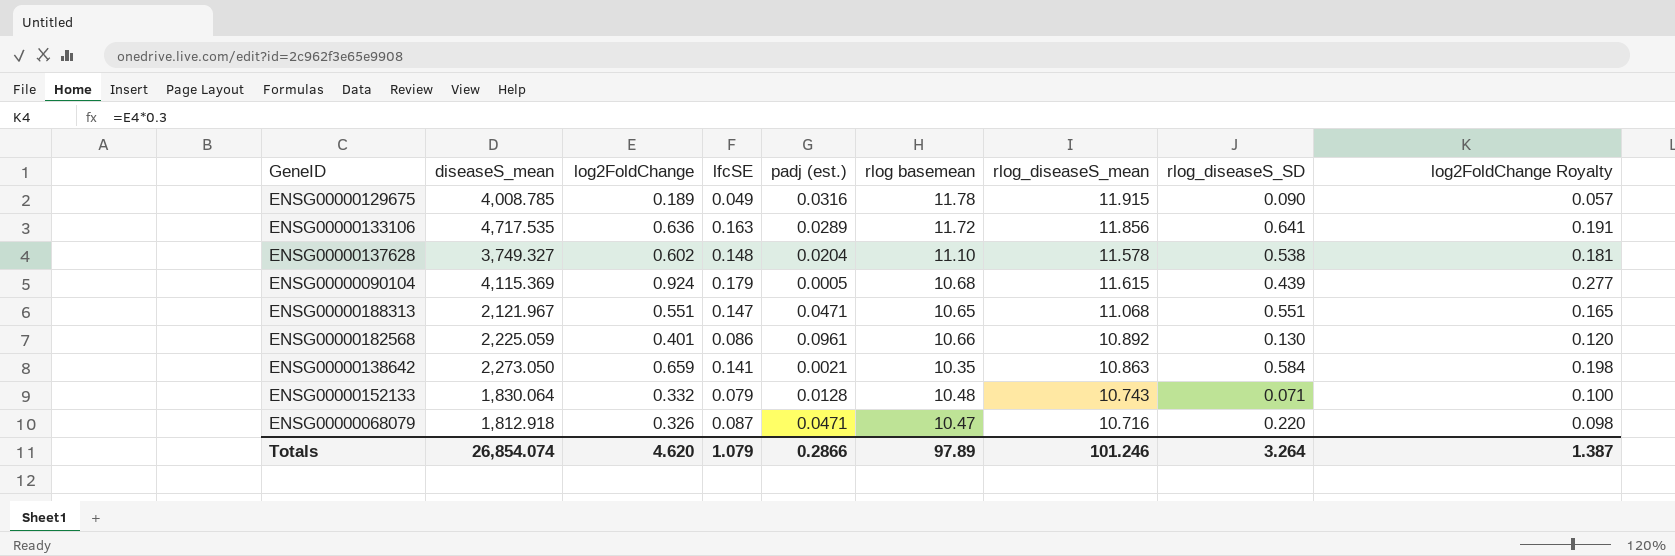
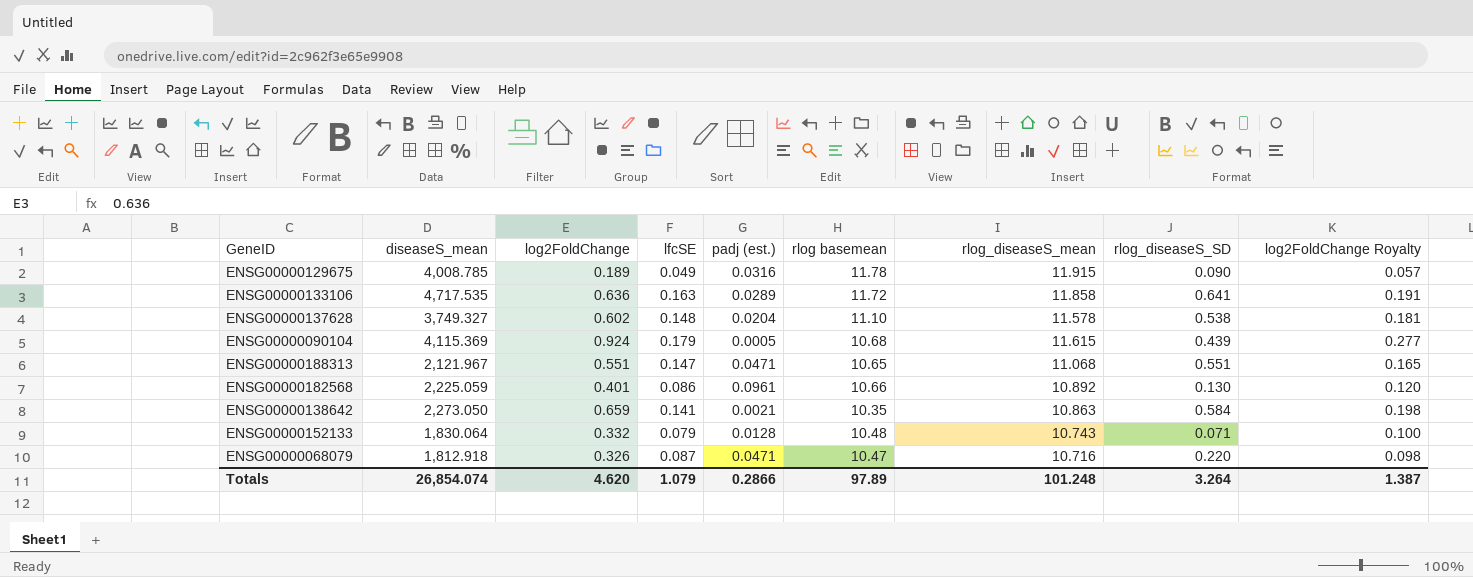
ENSG00000133106 | rlog_diseaseS_mean: 11.856 -> 11.858
Totals | rlog_diseaseS_mean: 101.246 -> 101.248

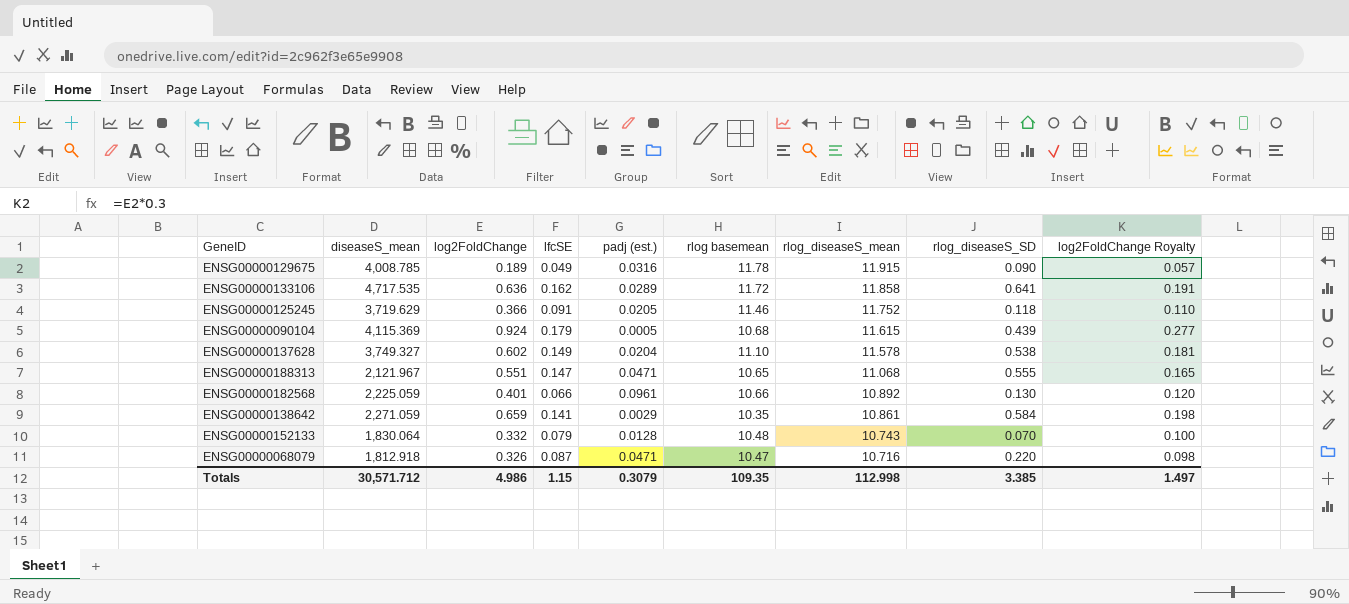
row order: none -> rlog_diseaseS_mean descending
ENSG00000133106 | lfcSE: 0.163 -> 0.162
row ENSG00000125245: none -> 3,719.629 | 0.366 | 0.091 | 0.0205 | 11.46 | 11.752 | 0.118 | 0.110
ENSG00000137628 | lfcSE: 0.148 -> 0.149
ENSG00000188313 | rlog_diseaseS_SD: 0.551 -> 0.555
ENSG00000182568 | lfcSE: 0.086 -> 0.066
ENSG00000138642 | diseaseS_mean: 2,273.050 -> 2,271.059
ENSG00000138642 | padj (est.): 0.0021 -> 0.0029
ENSG00000138642 | rlog_diseaseS_mean: 10.863 -> 10.861
ENSG00000152133 | rlog_diseaseS_SD: 0.071 -> 0.070
Totals | diseaseS_mean: 26,854.074 -> 30,571.712
Totals | log2FoldChange: 4.620 -> 4.986
Totals | lfcSE: 1.079 -> 1.15
Totals | padj (est.): 0.2866 -> 0.3079
Totals | rlog basemean: 97.89 -> 109.35
Totals | rlog_diseaseS_mean: 101.248 -> 112.998
Totals | rlog_diseaseS_SD: 3.264 -> 3.385
Totals | log2FoldChange Royalty: 1.387 -> 1.497

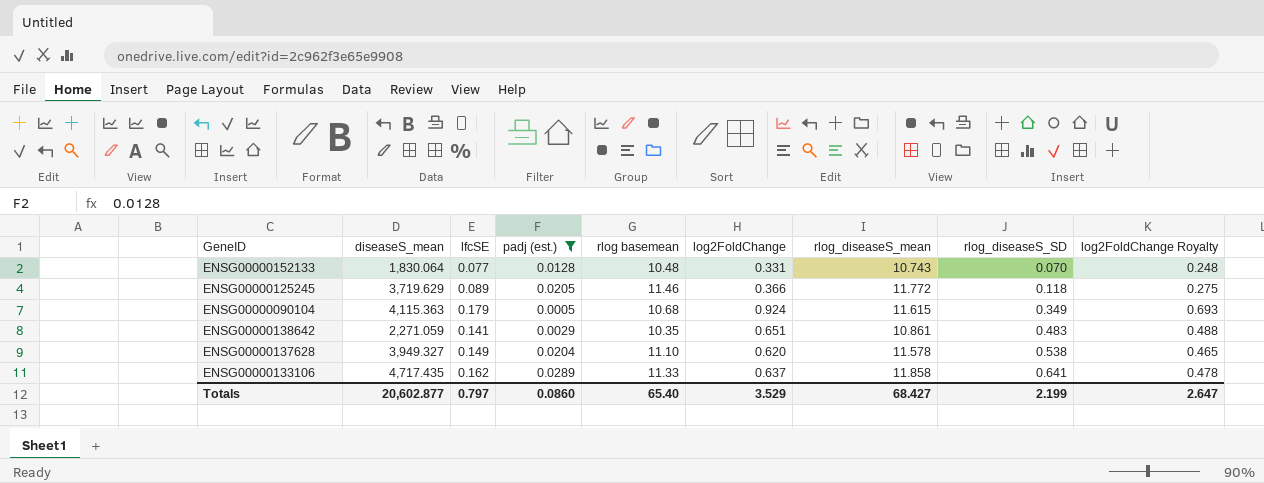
filter: none -> padj (est.) <= 0.0289
row order: rlog_diseaseS_mean descending -> rlog_diseaseS_SD ascending
column log2FoldChange | position: 3 -> 6
column log2FoldChange Royalty | formula: [log2FoldChange] * 0.3 -> [log2FoldChange] * 0.75
ENSG00000152133 | lfcSE: 0.079 -> 0.077
ENSG00000152133 | log2FoldChange: 0.332 -> 0.331
ENSG00000125245 | lfcSE: 0.091 -> 0.089
ENSG00000125245 | rlog_diseaseS_mean: 11.752 -> 11.772
ENSG00000090104 | diseaseS_mean: 4,115.369 -> 4,115.363
ENSG00000090104 | rlog_diseaseS_SD: 0.439 -> 0.349
ENSG00000138642 | log2FoldChange: 0.659 -> 0.651
ENSG00000138642 | rlog_diseaseS_SD: 0.584 -> 0.483
ENSG00000137628 | diseaseS_mean: 3,749.327 -> 3,949.327
ENSG00000137628 | log2FoldChange: 0.602 -> 0.620
ENSG00000133106 | diseaseS_mean: 4,717.535 -> 4,717.435
ENSG00000133106 | rlog basemean: 11.72 -> 11.33
ENSG00000133106 | log2FoldChange: 0.636 -> 0.637
Totals | diseaseS_mean: 30,571.712 -> 20,602.877
Totals | lfcSE: 1.15 -> 0.797
Totals | padj (est.): 0.3079 -> 0.0860
Totals | rlog basemean: 109.35 -> 65.40
Totals | log2FoldChange: 4.986 -> 3.529
Totals | rlog_diseaseS_mean: 112.998 -> 68.427
Totals | rlog_diseaseS_SD: 3.385 -> 2.199
Totals | log2FoldChange Royalty: 1.497 -> 2.647

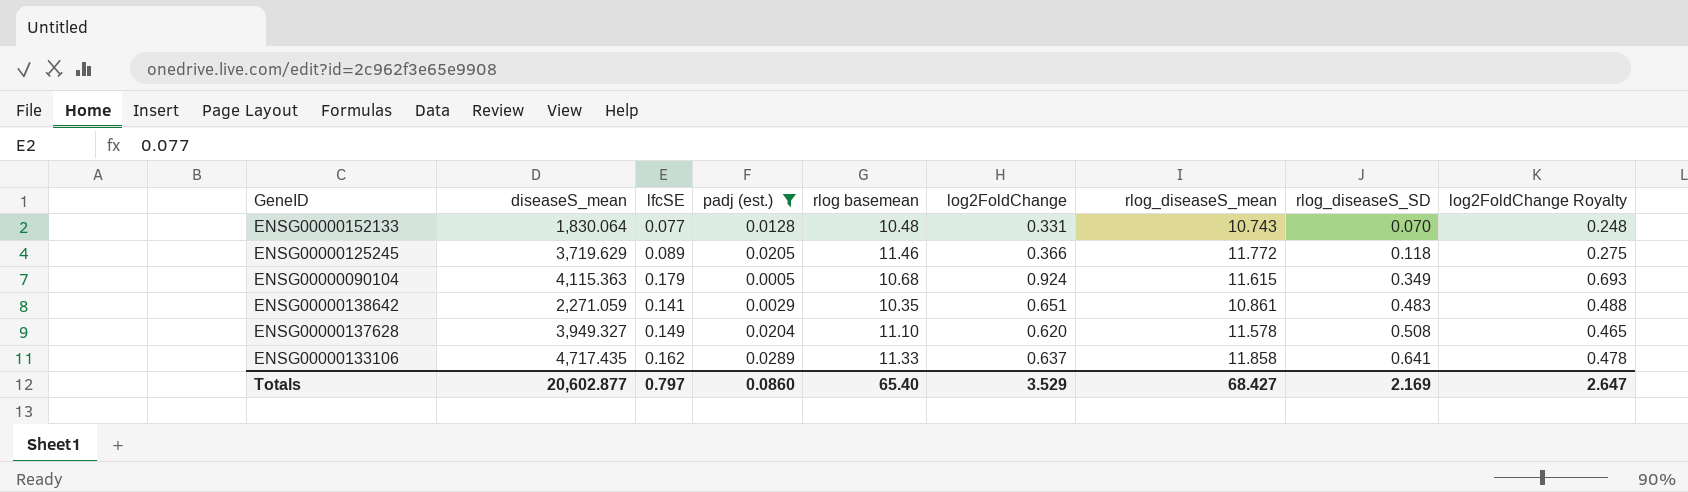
ENSG00000137628 | rlog_diseaseS_SD: 0.538 -> 0.508
Totals | rlog_diseaseS_SD: 2.199 -> 2.169

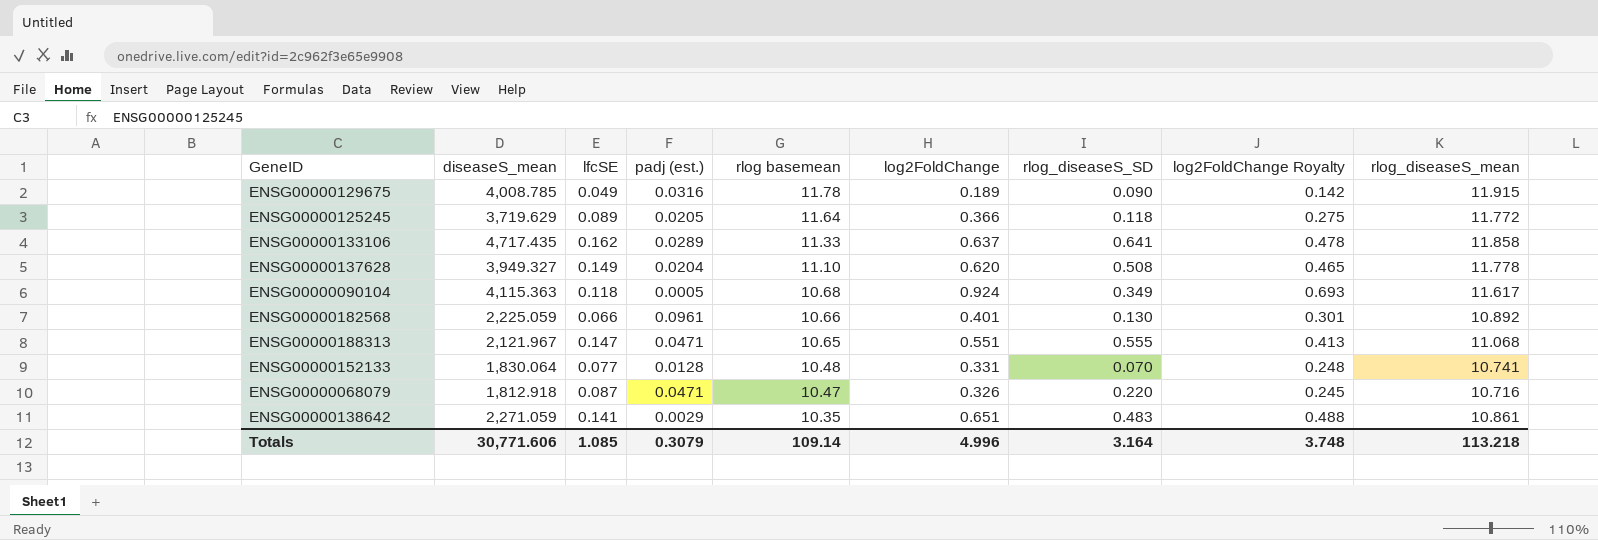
filter: padj (est.) <= 0.0289 -> none
row order: rlog_diseaseS_SD ascending -> rlog basemean descending
column rlog_diseaseS_mean | position: 7 -> 9
ENSG00000125245 | rlog basemean: 11.46 -> 11.64
ENSG00000137628 | rlog_diseaseS_mean: 11.578 -> 11.778
ENSG00000090104 | lfcSE: 0.179 -> 0.118
ENSG00000090104 | rlog_diseaseS_mean: 11.615 -> 11.617
ENSG00000152133 | rlog_diseaseS_mean: 10.743 -> 10.741
Totals | diseaseS_mean: 20,602.877 -> 30,771.606
Totals | lfcSE: 0.797 -> 1.085
Totals | padj (est.): 0.0860 -> 0.3079
Totals | rlog basemean: 65.40 -> 109.14
Totals | log2FoldChange: 3.529 -> 4.996
Totals | rlog_diseaseS_SD: 2.169 -> 3.164
Totals | log2FoldChange Royalty: 2.647 -> 3.748
Totals | rlog_diseaseS_mean: 68.427 -> 113.218

